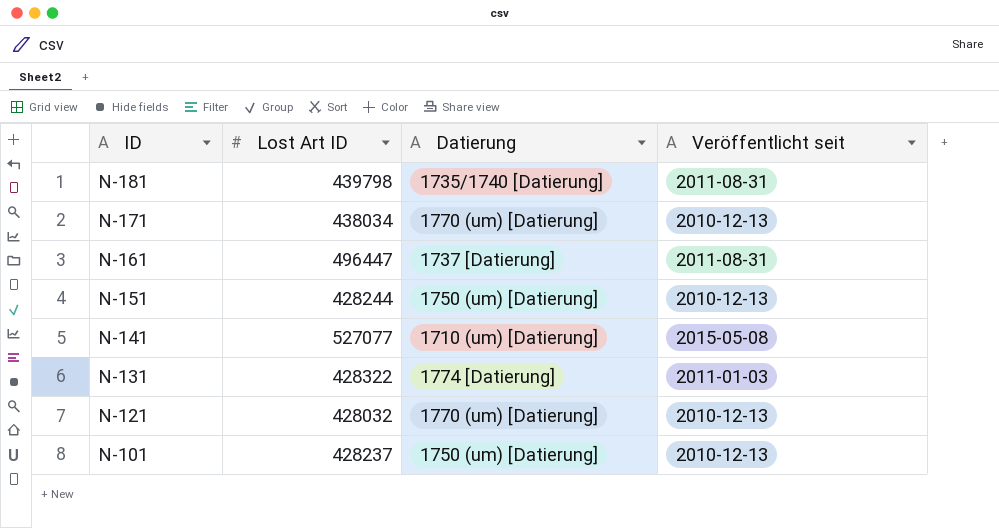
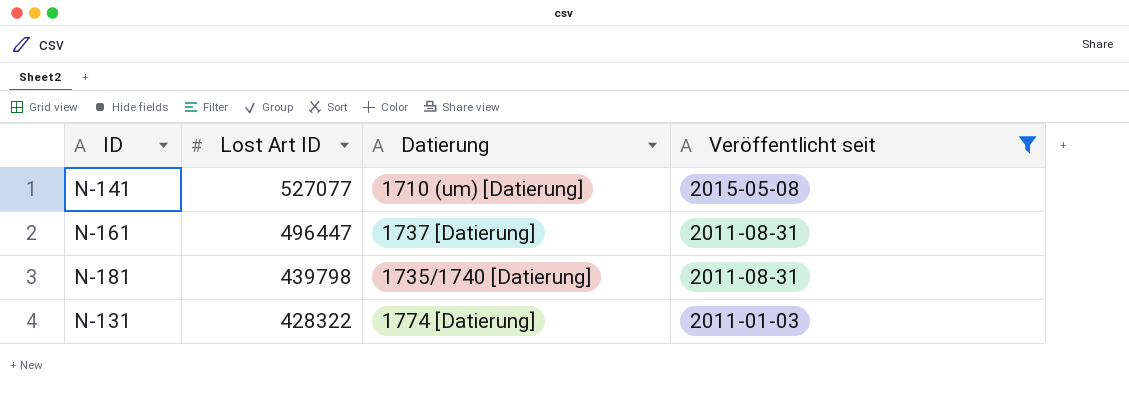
filter: none -> Veröffentlicht seit != 2010-12-13
row order: ID descending -> Lost Art ID descending

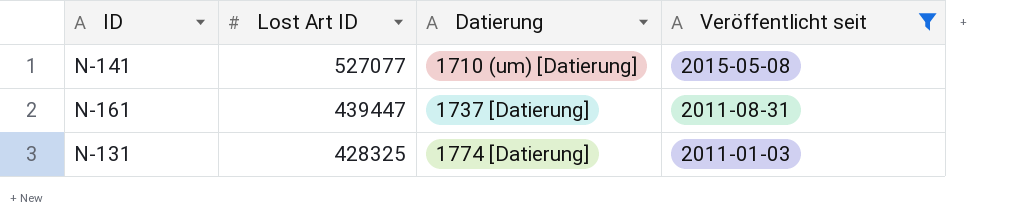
row N-181: 439798 | 1735/1740 [Datierung] | 2011-08-31 -> none
N-161 | Lost Art ID: 496447 -> 439447
N-131 | Lost Art ID: 428322 -> 428325

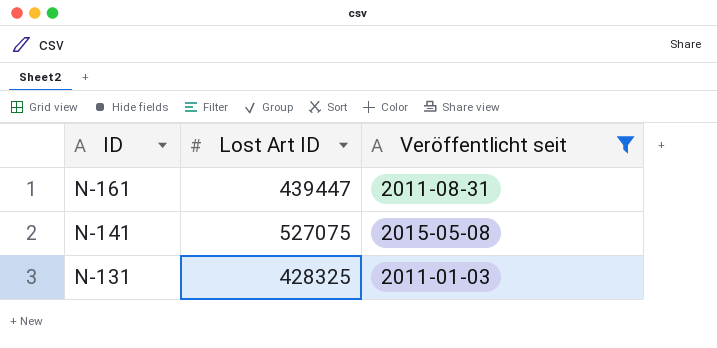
row order: Lost Art ID descending -> ID descending
column Datierung | position: 3 -> none
N-141 | Lost Art ID: 527077 -> 527075

